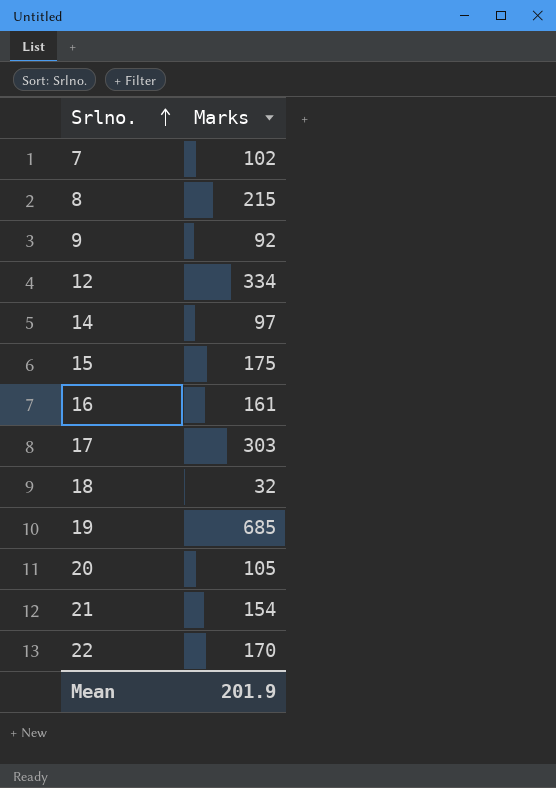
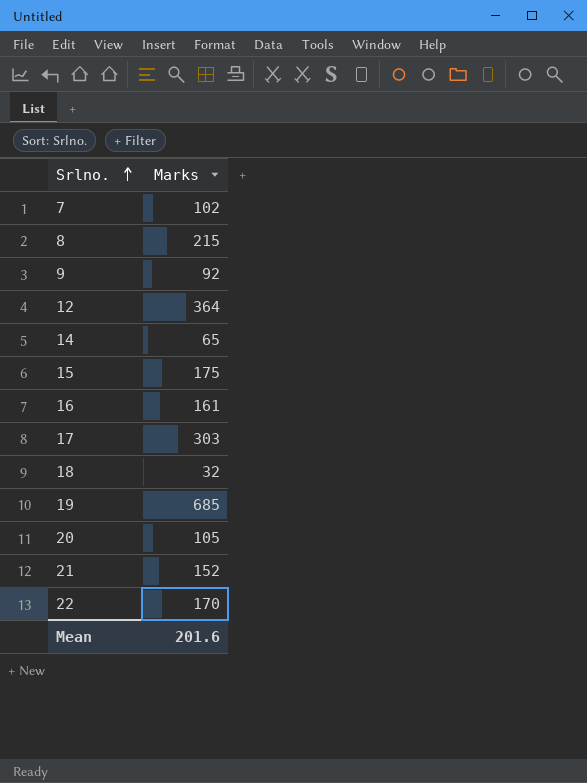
12 | Marks: 334 -> 364
14 | Marks: 97 -> 65
21 | Marks: 154 -> 152
Mean | Marks: 201.9 -> 201.6

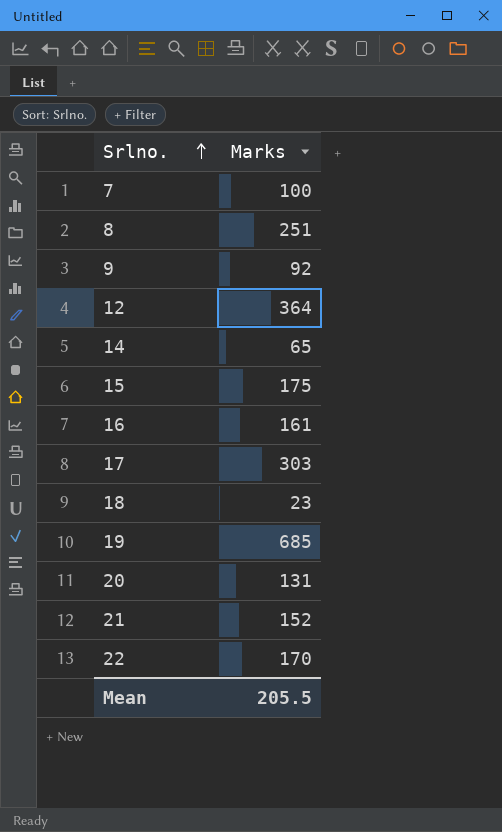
7 | Marks: 102 -> 100
8 | Marks: 215 -> 251
18 | Marks: 32 -> 23
20 | Marks: 105 -> 131
Mean | Marks: 201.6 -> 205.5

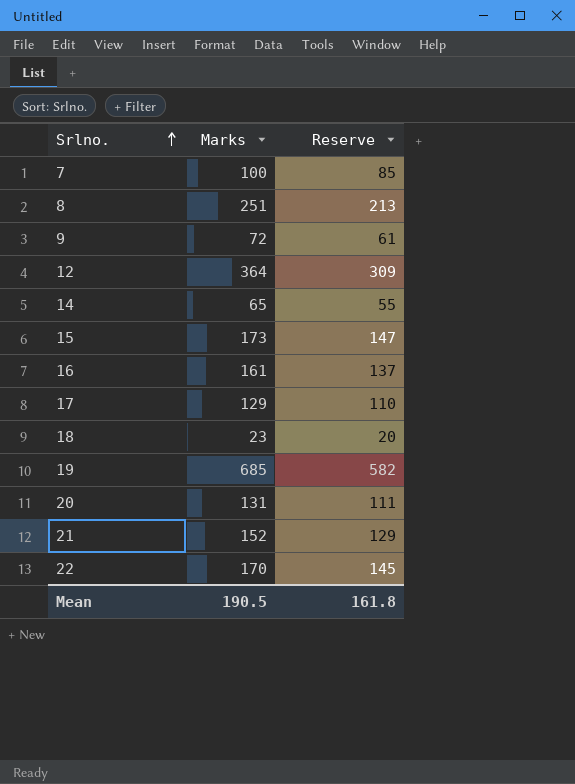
column Reserve | formula: none -> [Marks] * 0.85
9 | Marks: 92 -> 72
15 | Marks: 175 -> 173
17 | Marks: 303 -> 129
Mean | Marks: 205.5 -> 190.5

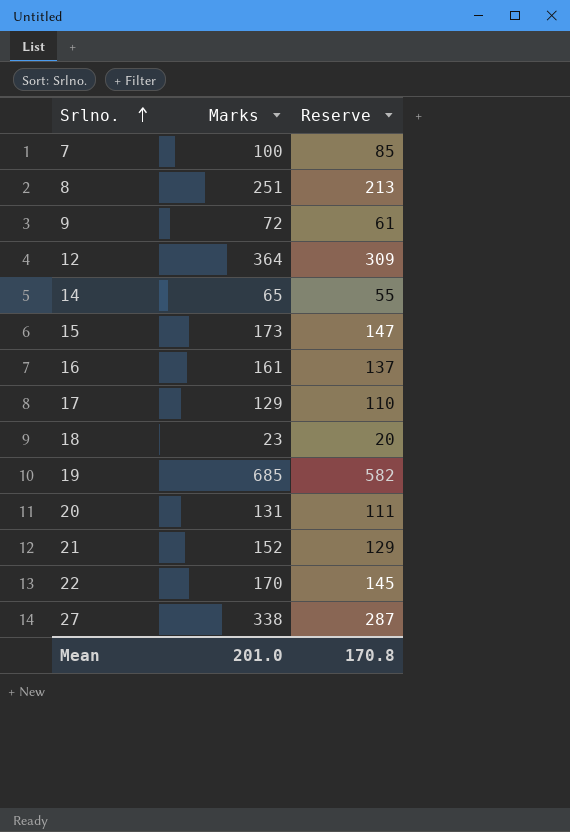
row 27: none -> 338 | 287
Mean | Marks: 190.5 -> 201.0
Mean | Reserve: 161.8 -> 170.8

